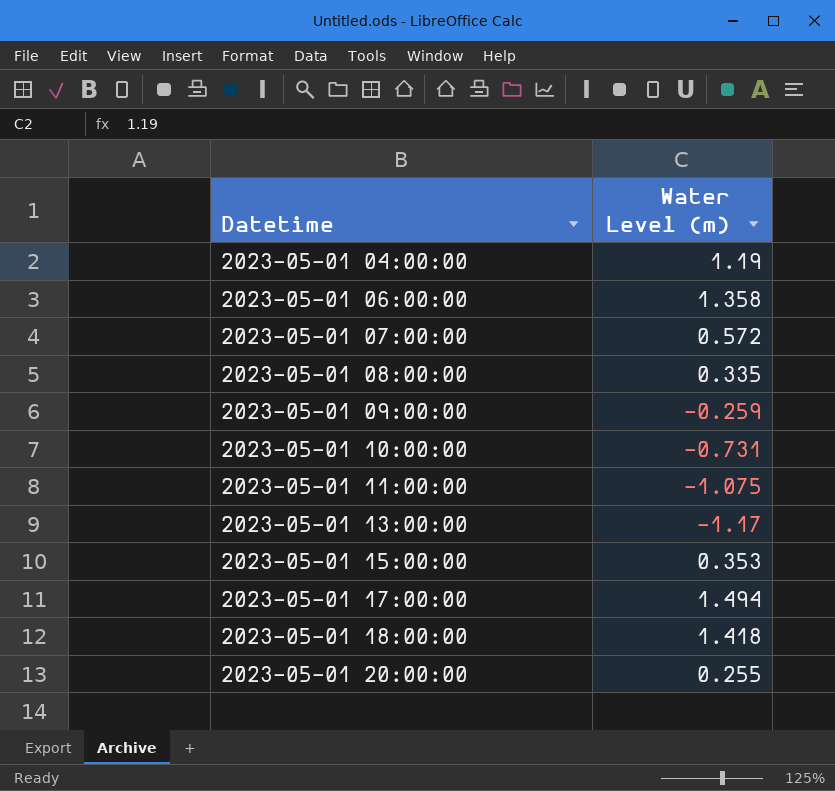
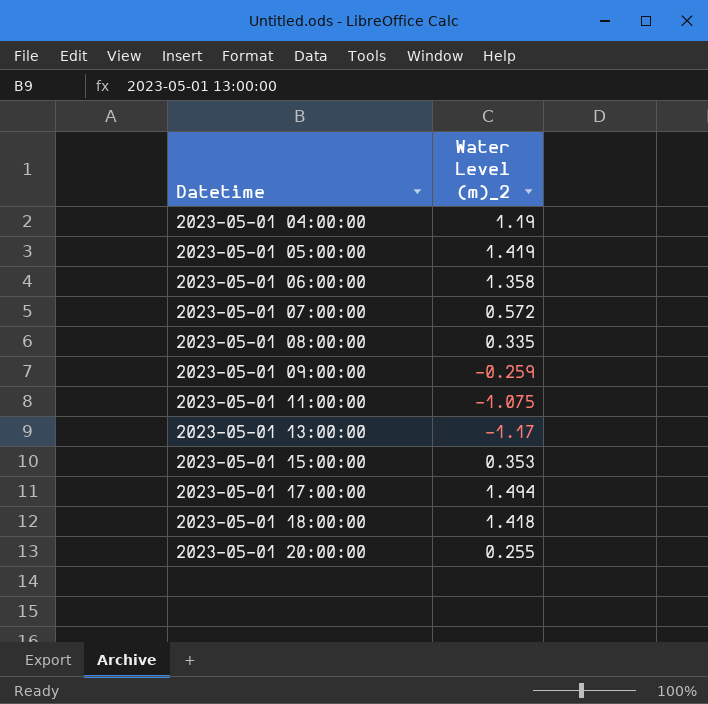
column name: Water Level (m) -> Water Level (m)_2
row 2023-05-01 10:00:00: -0.731 -> none
row 2023-05-01 05:00:00: none -> 1.419

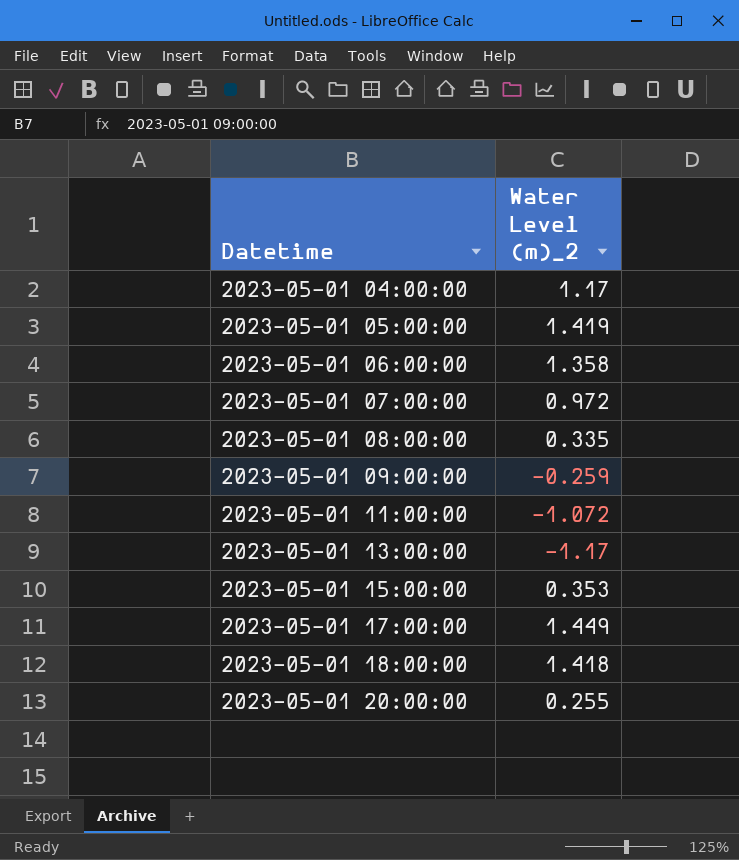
2023-05-01 04:00:00 | Water Level (m)_2: 1.19 -> 1.17
2023-05-01 07:00:00 | Water Level (m)_2: 0.572 -> 0.972
2023-05-01 11:00:00 | Water Level (m)_2: -1.075 -> -1.072
2023-05-01 17:00:00 | Water Level (m)_2: 1.494 -> 1.449

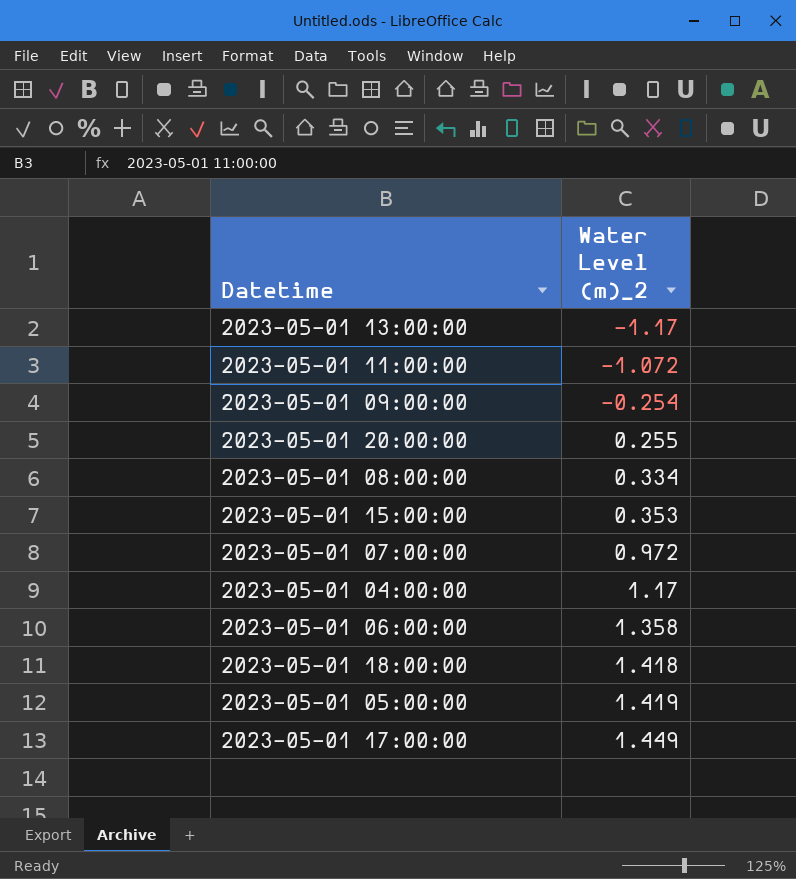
row order: Datetime ascending -> Water Level (m)_2 ascending
2023-05-01 09:00:00 | Water Level (m)_2: -0.259 -> -0.254
2023-05-01 08:00:00 | Water Level (m)_2: 0.335 -> 0.334

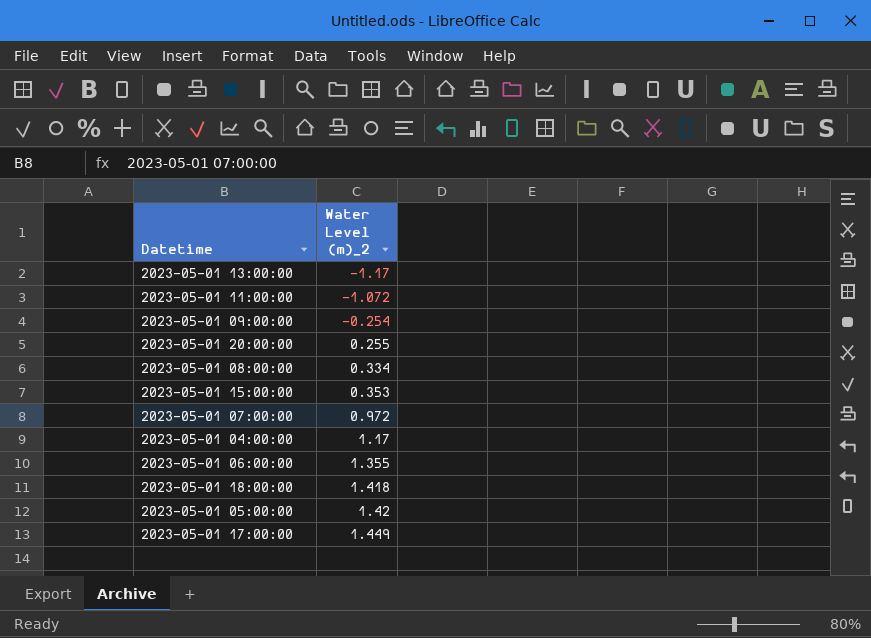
2023-05-01 06:00:00 | Water Level (m)_2: 1.358 -> 1.355
2023-05-01 05:00:00 | Water Level (m)_2: 1.419 -> 1.42

